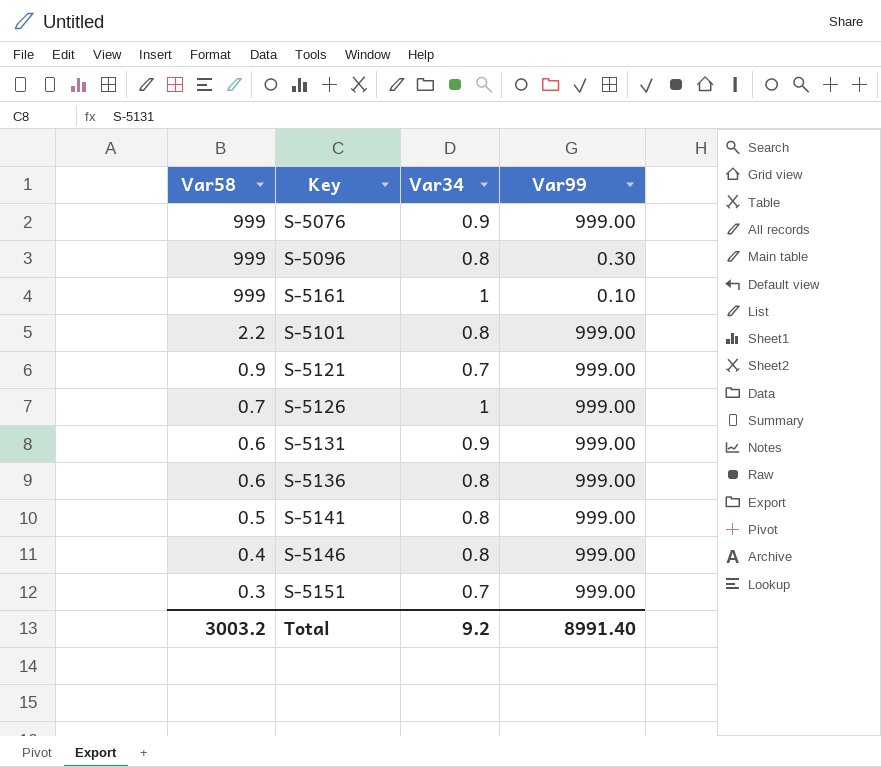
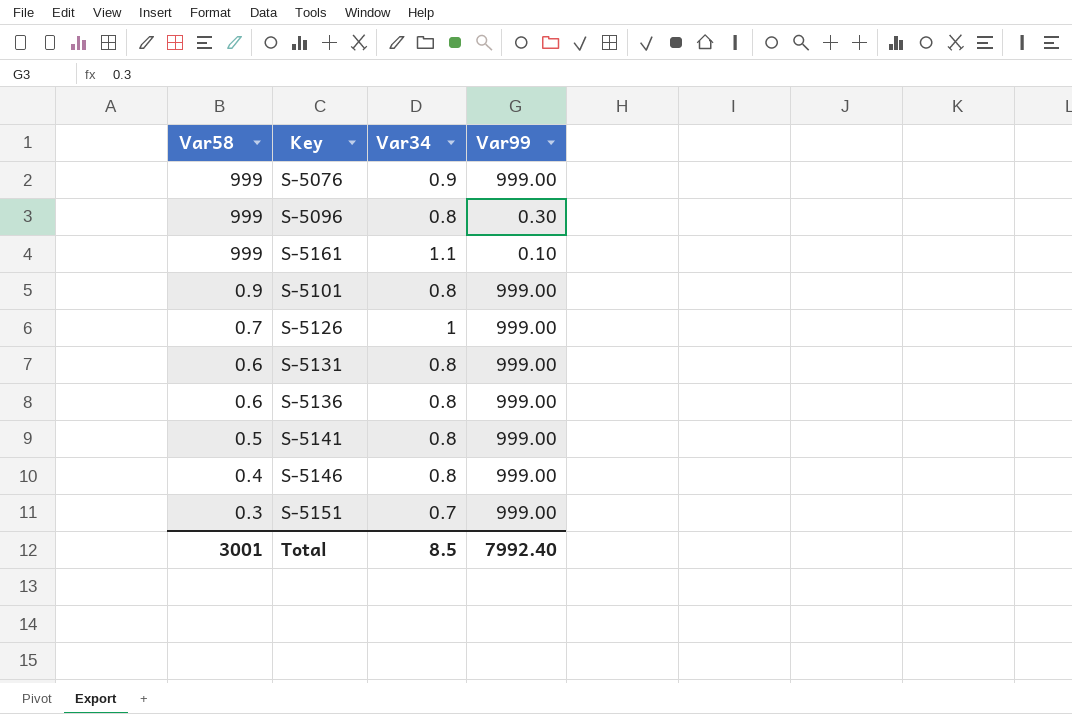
row S-5121: 0.9 | 0.7 | 999.00 -> none
S-5161 | Var34: 1 -> 1.1
S-5101 | Var58: 2.2 -> 0.9
S-5131 | Var34: 0.9 -> 0.8
Total | Var58: 3003.2 -> 3001
Total | Var34: 9.2 -> 8.5
Total | Var99: 8991.40 -> 7992.40

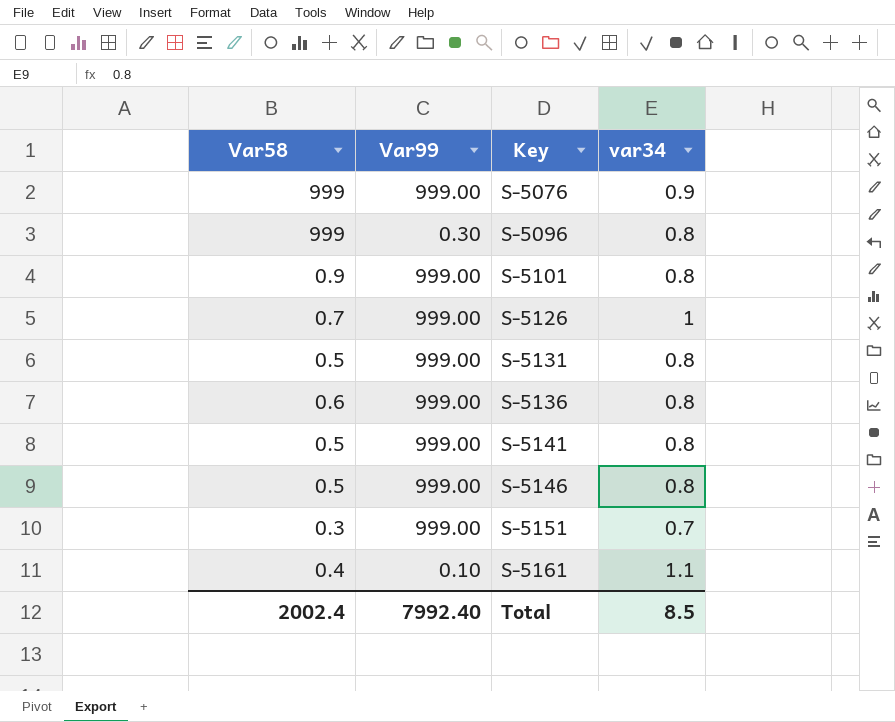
row order: Var58 descending -> Key ascending
column Var99 | position: 4 -> 2
column name: Var34 -> var34
S-5131 | Var58: 0.6 -> 0.5
S-5146 | Var58: 0.4 -> 0.5
S-5161 | Var58: 999 -> 0.4
Total | Var58: 3001 -> 2002.4

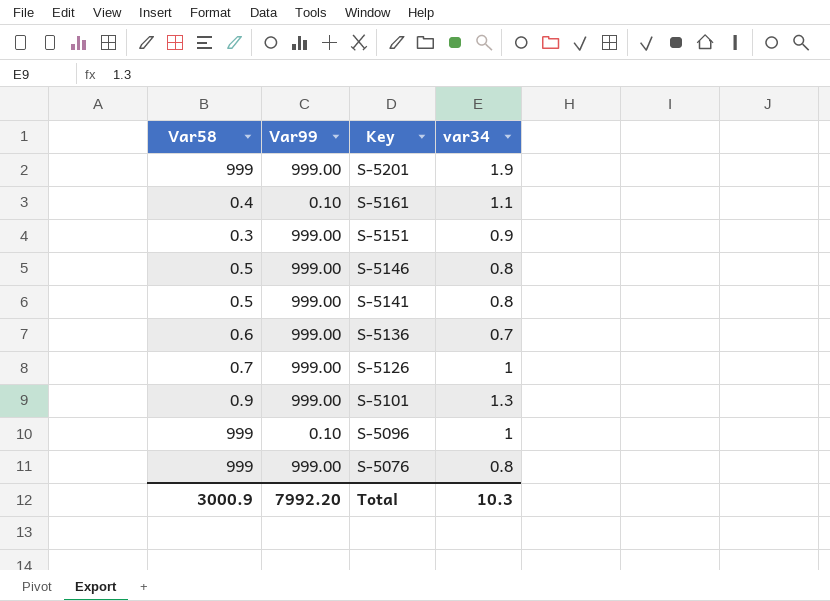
row order: Key ascending -> Key descending
row S-5131: 0.5 | 999.00 | 0.8 -> none
row S-5201: none -> 999 | 999.00 | 1.9
S-5151 | var34: 0.7 -> 0.9
S-5136 | var34: 0.8 -> 0.7
S-5101 | var34: 0.8 -> 1.3
S-5096 | Var99: 0.30 -> 0.10
S-5096 | var34: 0.8 -> 1
S-5076 | var34: 0.9 -> 0.8
Total | Var58: 2002.4 -> 3000.9
Total | Var99: 7992.40 -> 7992.20
Total | var34: 8.5 -> 10.3

